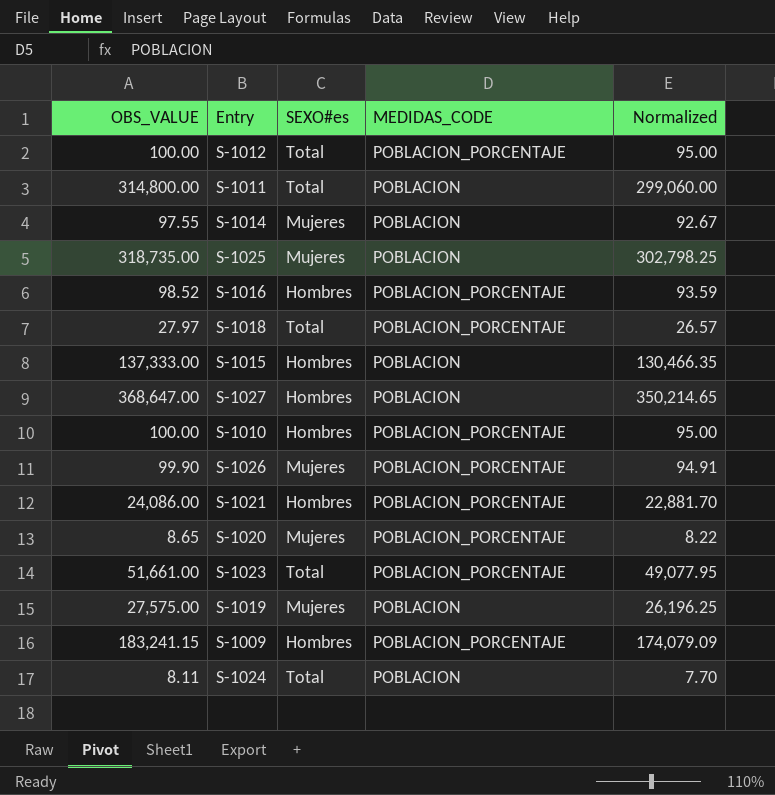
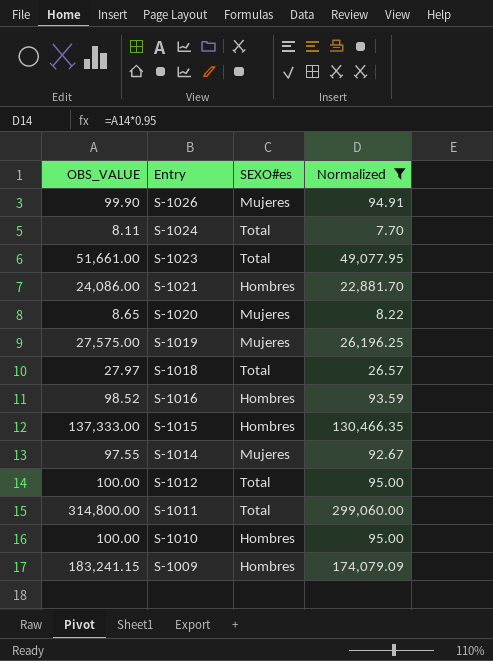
filter: none -> Normalized <= 299,060.00
row order: none -> Entry descending
column MEDIDAS_CODE | position: 4 -> none

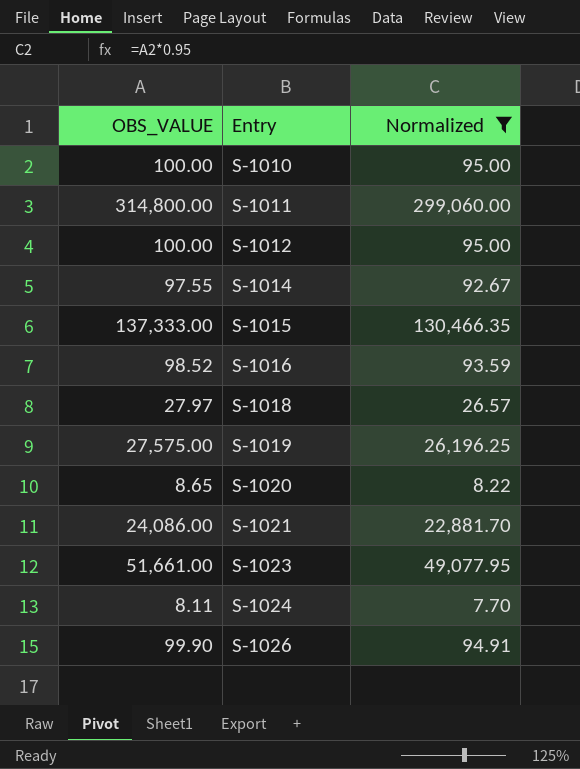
row order: Entry descending -> Entry ascending
column SEXO#es | position: 3 -> none
row S-1009: 183,241.15 | Hombres | 174,079.09 -> none

